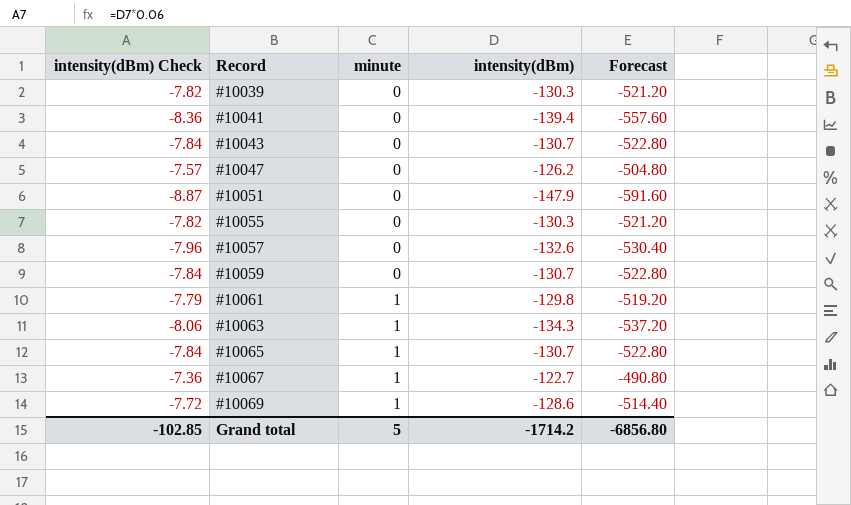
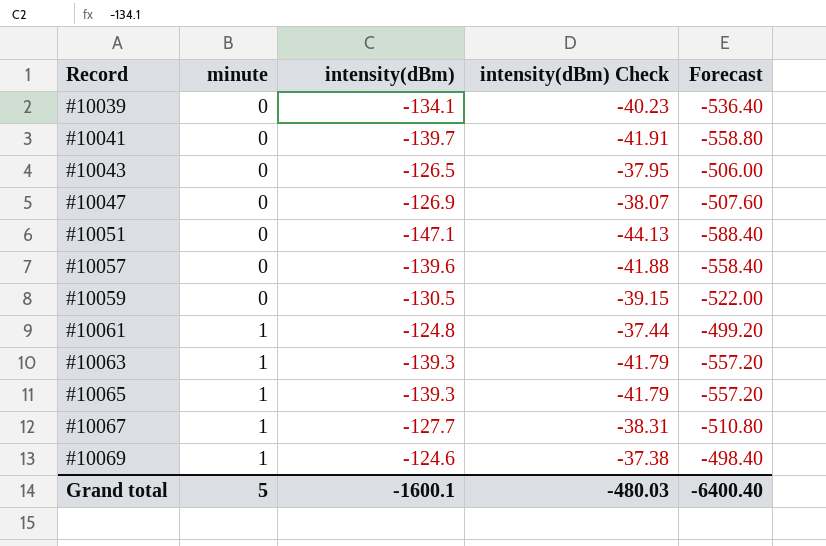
column intensity(dBm) Check | formula: [intensity(dBm)] * 0.06 -> [intensity(dBm)] * 0.3
column intensity(dBm) Check | position: 1 -> 4
row #10055: -7.82 | 0 | -130.3 | -521.20 -> none
#10039 | intensity(dBm): -130.3 -> -134.1
#10039 | Forecast: -521.20 -> -536.40
#10041 | intensity(dBm): -139.4 -> -139.7
#10041 | Forecast: -557.60 -> -558.80
#10043 | intensity(dBm): -130.7 -> -126.5
#10043 | Forecast: -522.80 -> -506.00
#10047 | intensity(dBm): -126.2 -> -126.9
#10047 | Forecast: -504.80 -> -507.60
#10051 | intensity(dBm): -147.9 -> -147.1
#10051 | Forecast: -591.60 -> -588.40
#10057 | intensity(dBm): -132.6 -> -139.6
#10057 | Forecast: -530.40 -> -558.40
#10059 | intensity(dBm): -130.7 -> -130.5
#10059 | Forecast: -522.80 -> -522.00
#10061 | intensity(dBm): -129.8 -> -124.8
#10061 | Forecast: -519.20 -> -499.20
#10063 | intensity(dBm): -134.3 -> -139.3
#10063 | Forecast: -537.20 -> -557.20
#10065 | intensity(dBm): -130.7 -> -139.3
#10065 | Forecast: -522.80 -> -557.20
#10067 | intensity(dBm): -122.7 -> -127.7
#10067 | Forecast: -490.80 -> -510.80
#10069 | intensity(dBm): -128.6 -> -124.6
#10069 | Forecast: -514.40 -> -498.40
Grand total | intensity(dBm): -1714.2 -> -1600.1
Grand total | intensity(dBm) Check: -102.85 -> -480.03
Grand total | Forecast: -6856.80 -> -6400.40

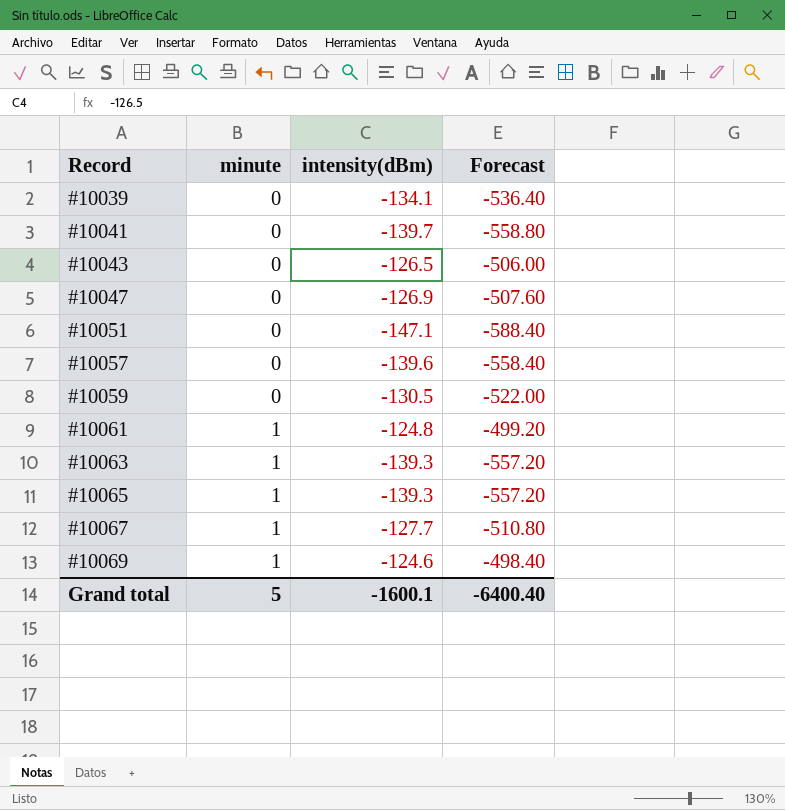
column intensity(dBm) Check | formula: [intensity(dBm)] * 0.3 -> none

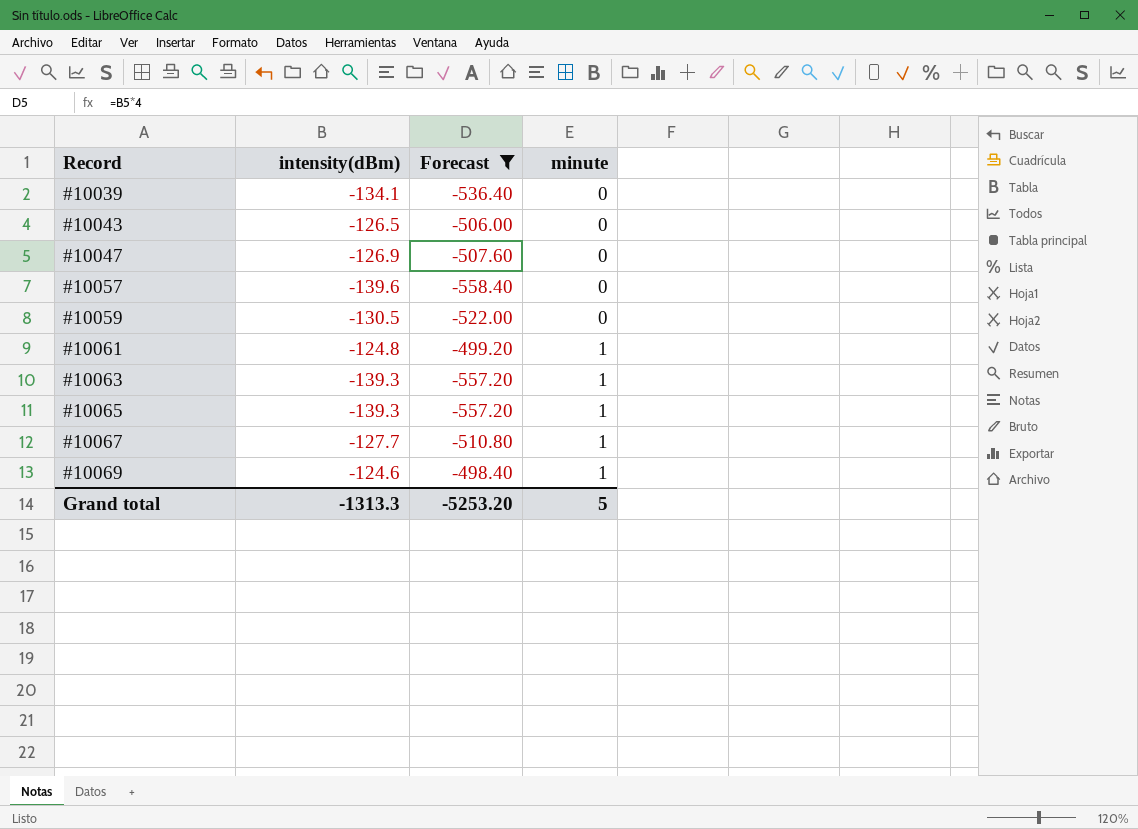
filter: none -> Forecast >= -558.40
column minute | position: 2 -> 4
Grand total | intensity(dBm): -1600.1 -> -1313.3
Grand total | Forecast: -6400.40 -> -5253.20

